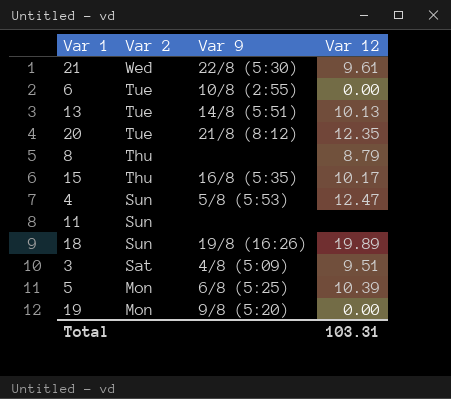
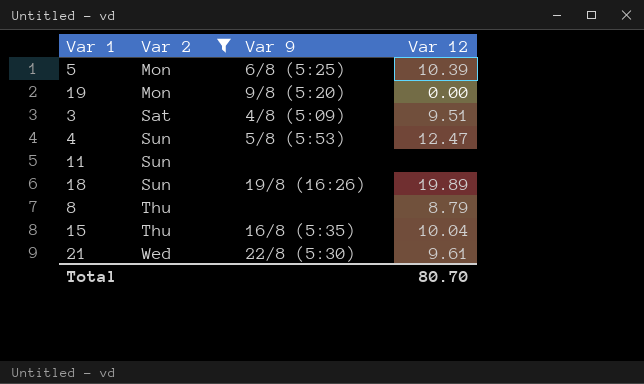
filter: none -> Var 2 != Tue
row order: Var 2 descending -> Var 2 ascending
15 | Var 12: 10.17 -> 10.04
Total | Var 12: 103.31 -> 80.70

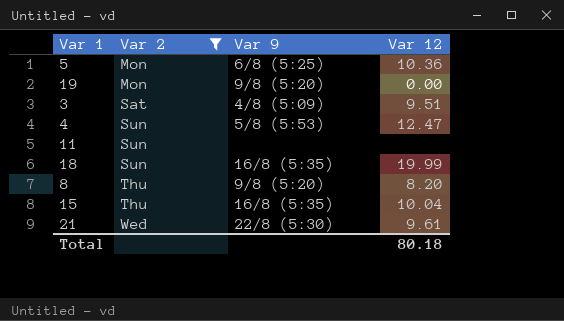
5 | Var 12: 10.39 -> 10.36
18 | Var 9: 19/8 (16:26) -> 16/8 (5:35)
18 | Var 12: 19.89 -> 19.99
8 | Var 9: none -> 9/8 (5:20)
8 | Var 12: 8.79 -> 8.20
Total | Var 12: 80.70 -> 80.18

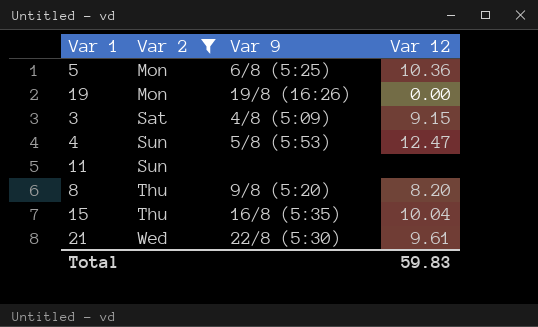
row 18: Sun | 16/8 (5:35) | 19.99 -> none
19 | Var 9: 9/8 (5:20) -> 19/8 (16:26)
3 | Var 12: 9.51 -> 9.15
Total | Var 12: 80.18 -> 59.83

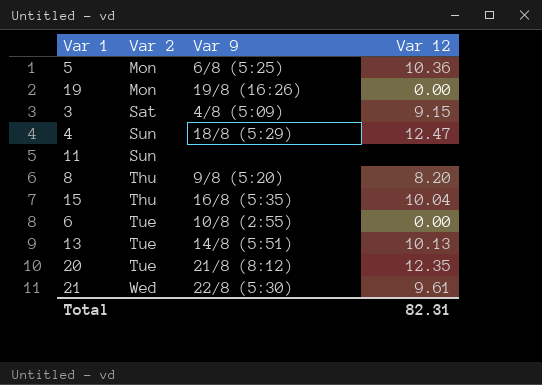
filter: Var 2 != Tue -> none
4 | Var 9: 5/8 (5:53) -> 18/8 (5:29)
Total | Var 12: 59.83 -> 82.31

